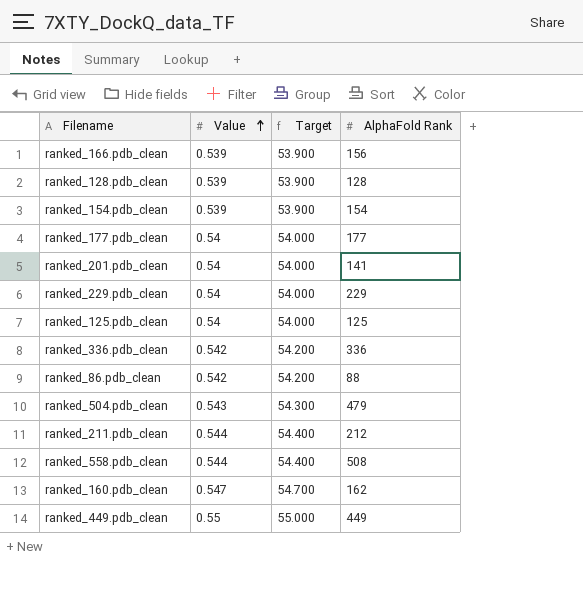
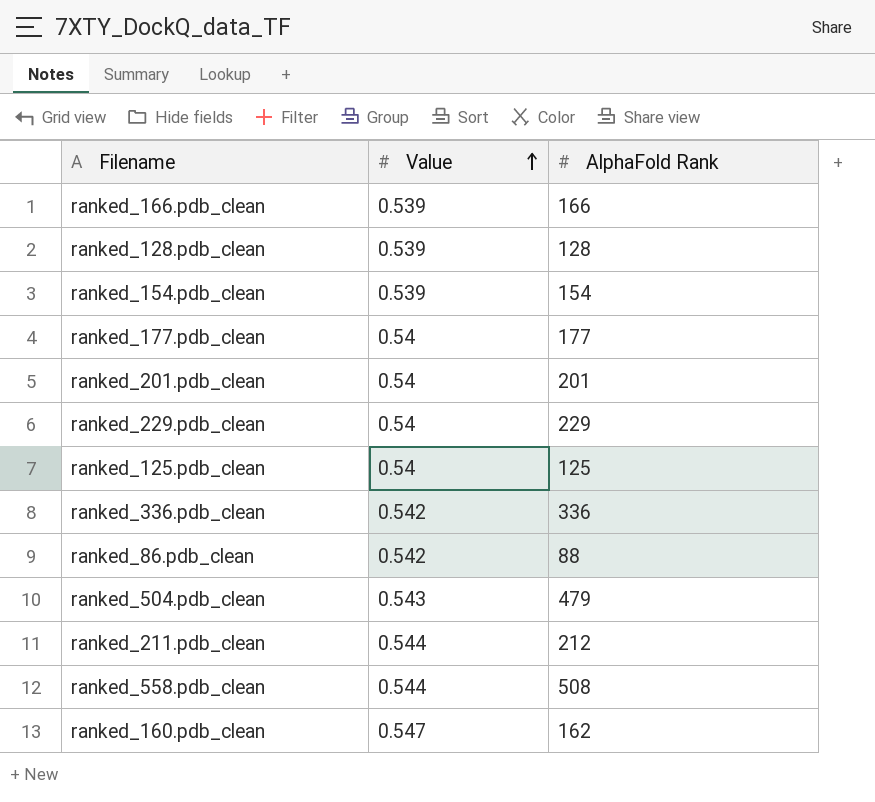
column Target | formula: [Value] * 100 -> none
row ranked_449.pdb_clean: 0.55 | 55.000 | 449 -> none
ranked_166.pdb_clean | AlphaFold Rank: 156 -> 166
ranked_201.pdb_clean | AlphaFold Rank: 141 -> 201

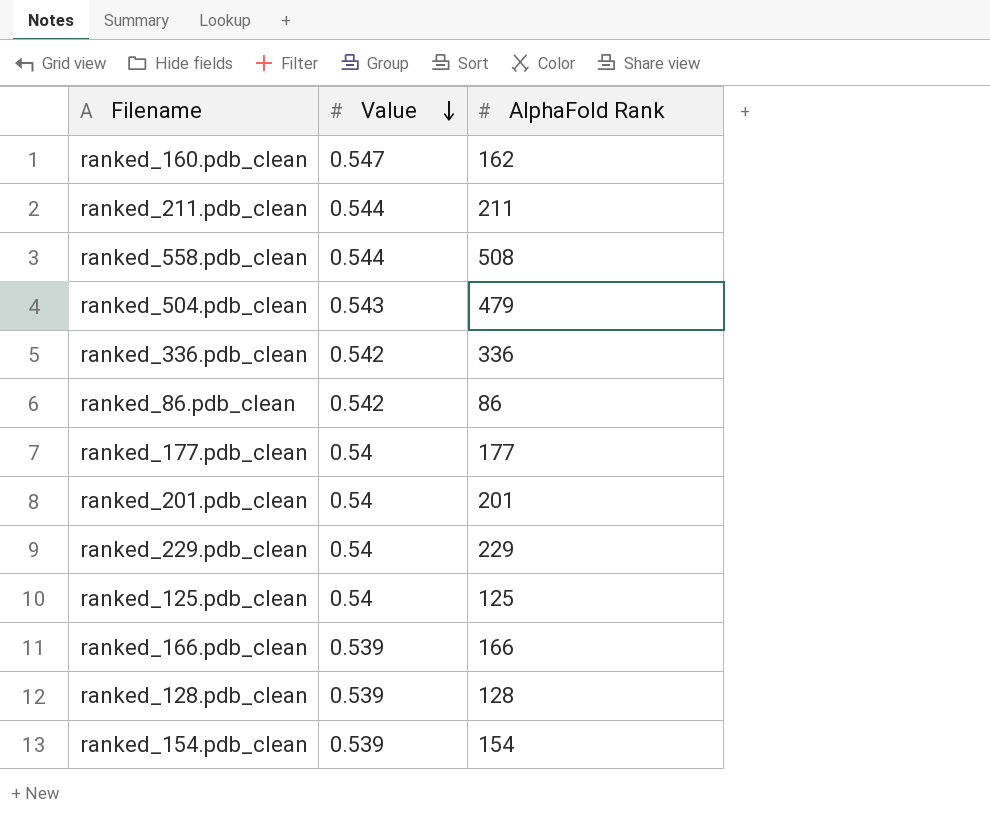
row order: Value ascending -> Value descending
ranked_211.pdb_clean | AlphaFold Rank: 212 -> 211
ranked_86.pdb_clean | AlphaFold Rank: 88 -> 86

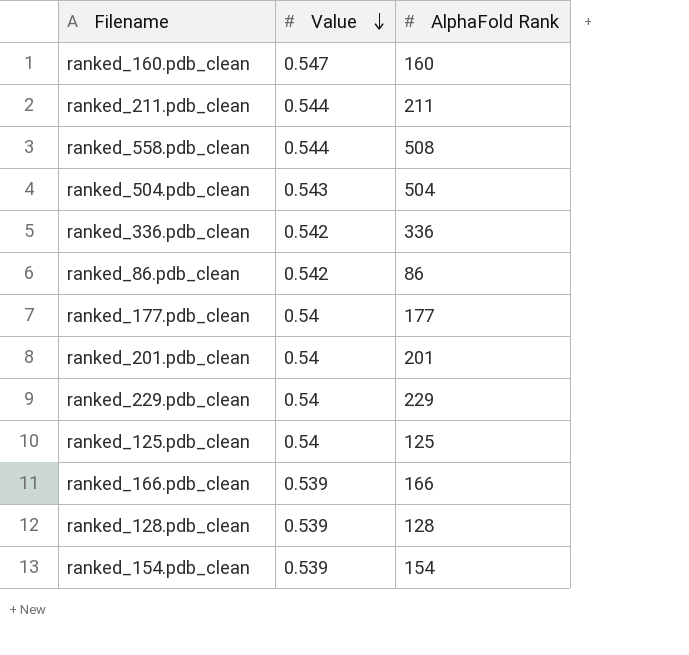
ranked_160.pdb_clean | AlphaFold Rank: 162 -> 160
ranked_504.pdb_clean | AlphaFold Rank: 479 -> 504

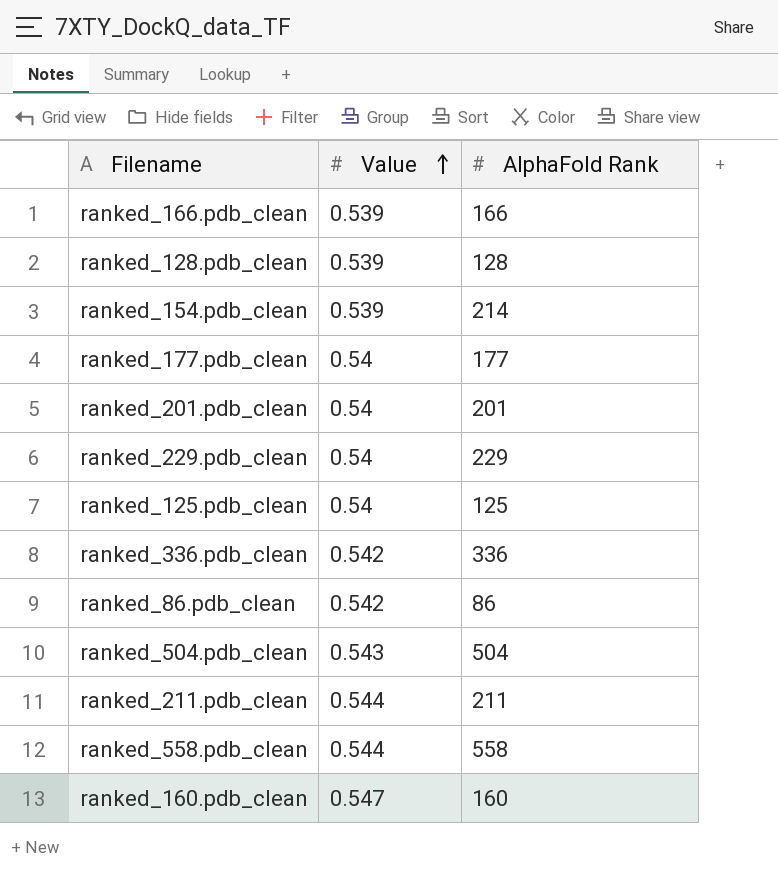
row order: Value descending -> Value ascending
ranked_154.pdb_clean | AlphaFold Rank: 154 -> 214
ranked_558.pdb_clean | AlphaFold Rank: 508 -> 558

